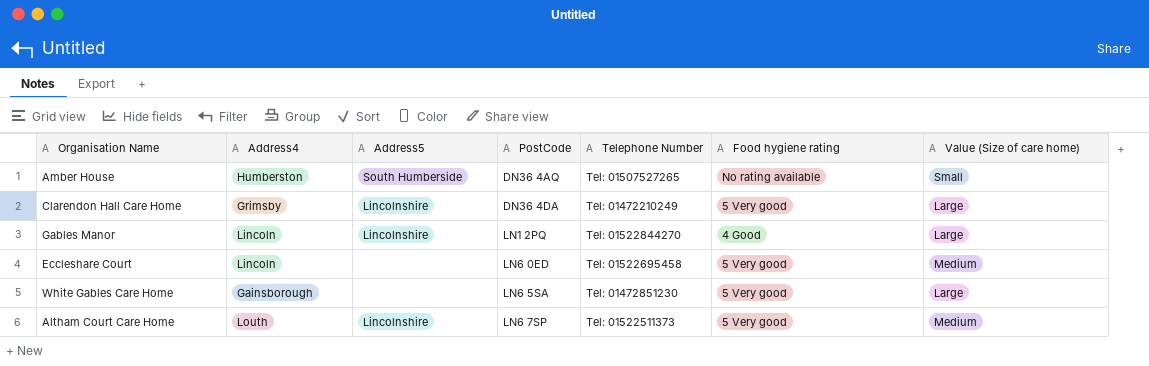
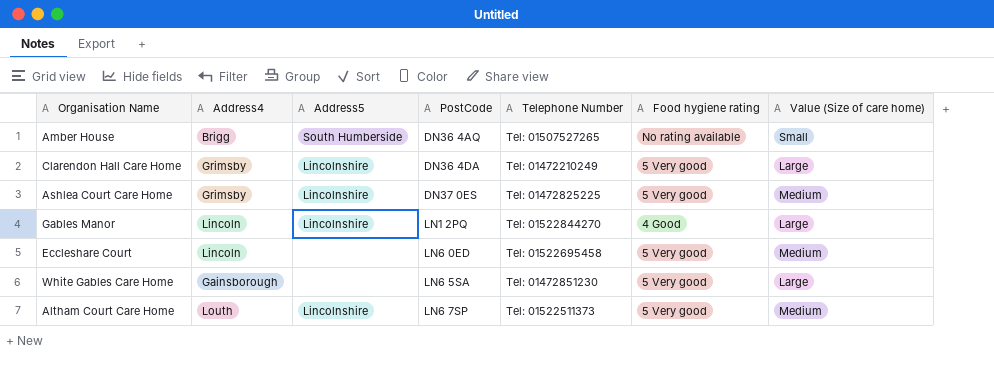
Amber House | Address4: Humberston -> Brigg
row Ashlea Court Care Home: none -> Grimsby | Lincolnshire | DN37 0ES | Tel: 01472825225 | 5 Very good | Medium

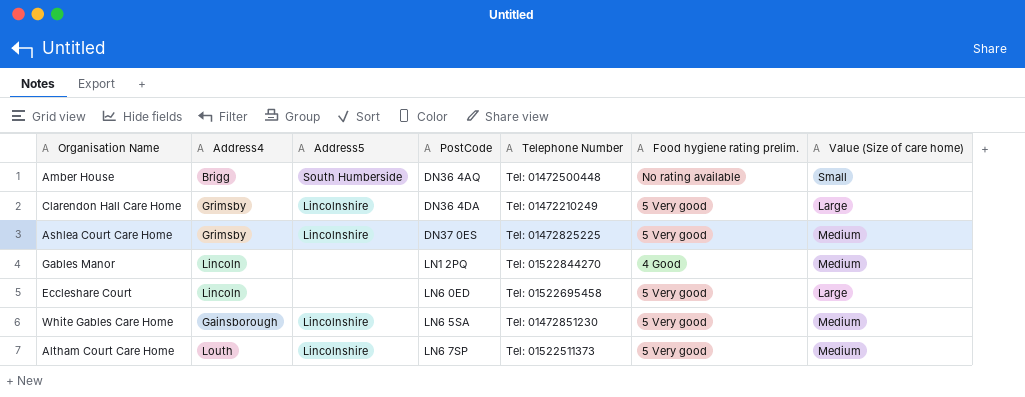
column name: Food hygiene rating -> Food hygiene rating prelim.
Amber House | Telephone Number: Tel: 01507527265 -> Tel: 01472500448
Gables Manor | Address5: Lincolnshire -> none
Gables Manor | Value (Size of care home): Large -> Medium
Eccleshare Court | Value (Size of care home): Medium -> Large
White Gables Care Home | Address5: none -> Lincolnshire
White Gables Care Home | Value (Size of care home): Large -> Medium

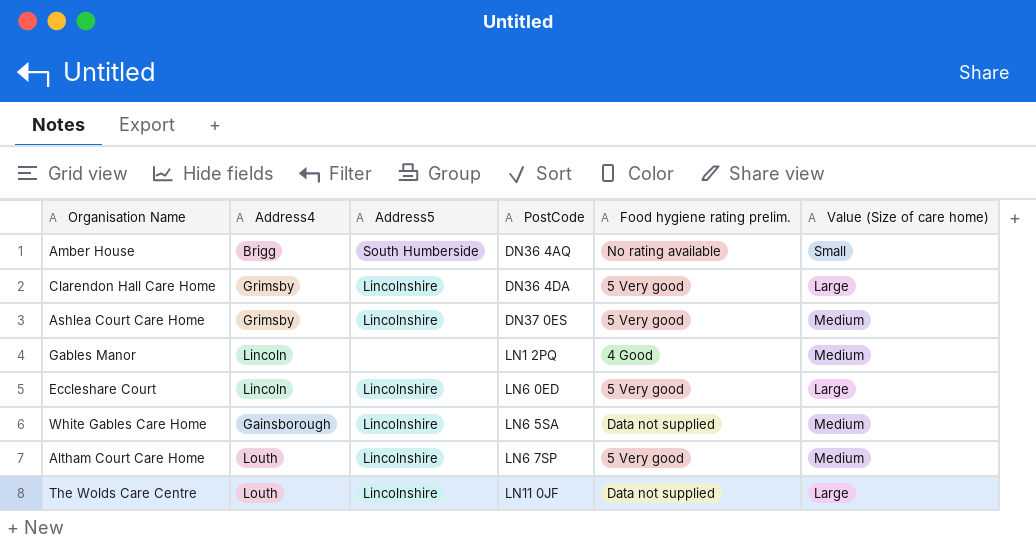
column Telephone Number | position: 5 -> none
Eccleshare Court | Address5: none -> Lincolnshire
White Gables Care Home | Food hygiene rating prelim.: 5 Very good -> Data not supplied
row The Wolds Care Centre: none -> Louth | Lincolnshire | LN11 0JF | Data not supplied | Large

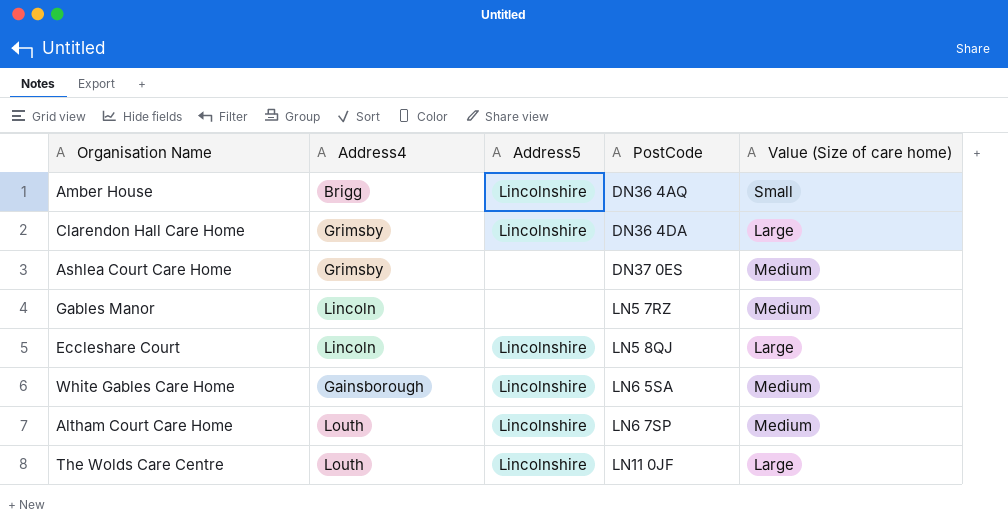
column Food hygiene rating prelim. | position: 5 -> none
Amber House | Address5: South Humberside -> Lincolnshire
Ashlea Court Care Home | Address5: Lincolnshire -> none
Gables Manor | PostCode: LN1 2PQ -> LN5 7RZ
Eccleshare Court | PostCode: LN6 0ED -> LN5 8QJ

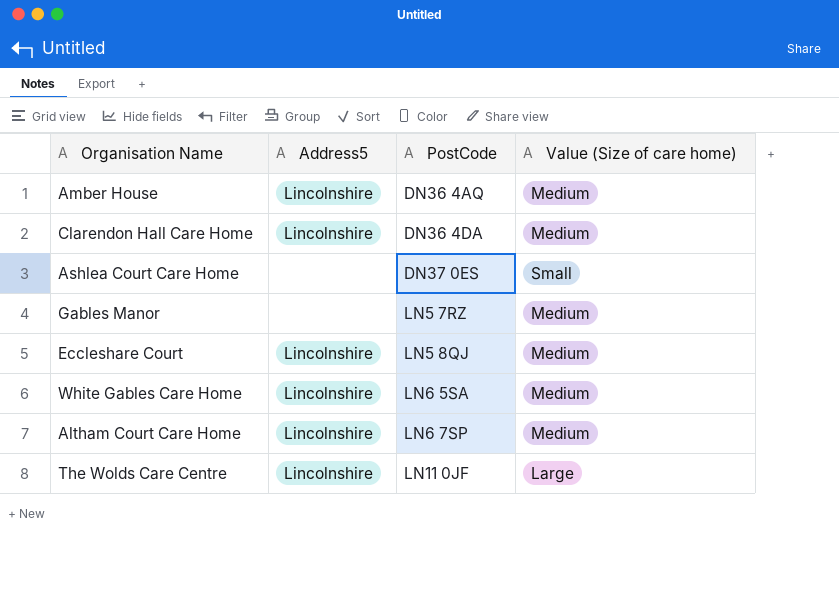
column Address4 | position: 2 -> none
Amber House | Value (Size of care home): Small -> Medium
Clarendon Hall Care Home | Value (Size of care home): Large -> Medium
Ashlea Court Care Home | Value (Size of care home): Medium -> Small
Eccleshare Court | Value (Size of care home): Large -> Medium

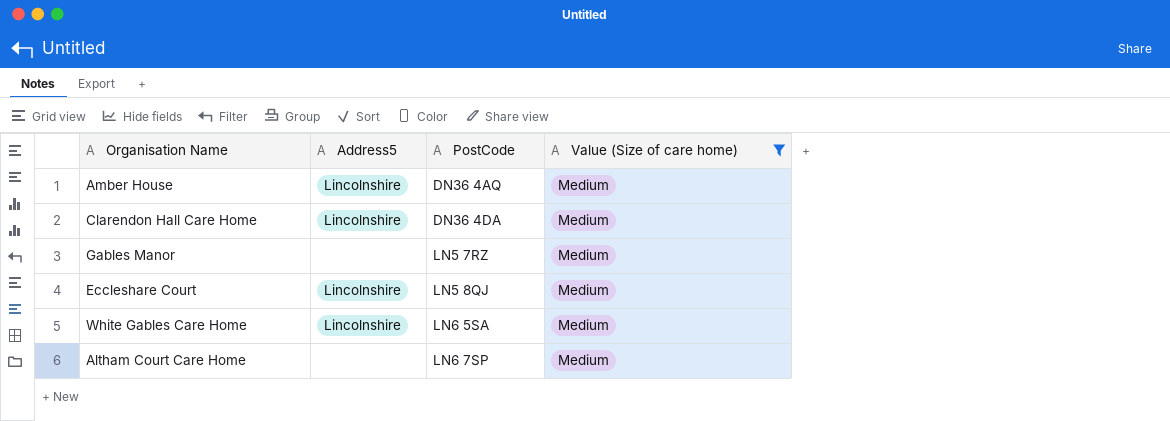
filter: none -> Value (Size of care home) = Medium
Altham Court Care Home | Address5: Lincolnshire -> none

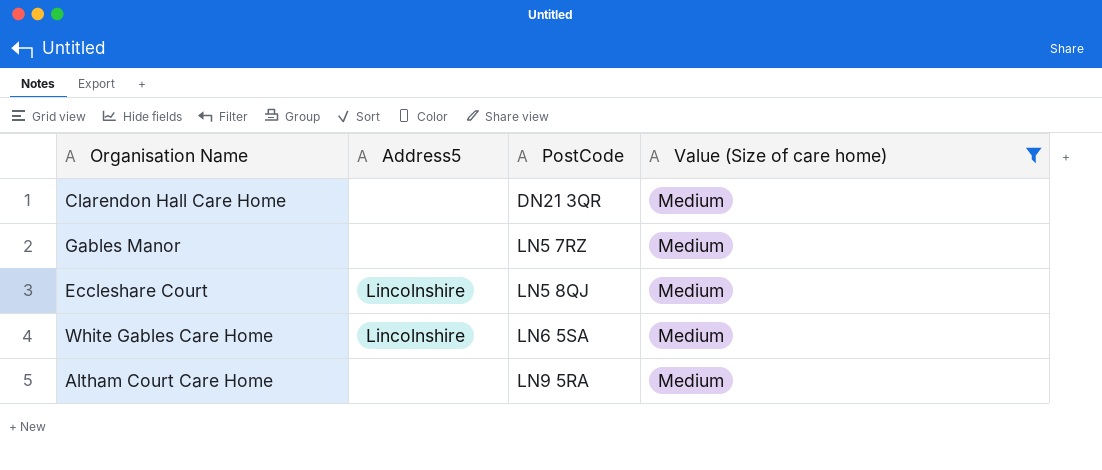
row Amber House: Lincolnshire | DN36 4AQ | Medium -> none
Clarendon Hall Care Home | Address5: Lincolnshire -> none
Clarendon Hall Care Home | PostCode: DN36 4DA -> DN21 3QR
Altham Court Care Home | PostCode: LN6 7SP -> LN9 5RA

